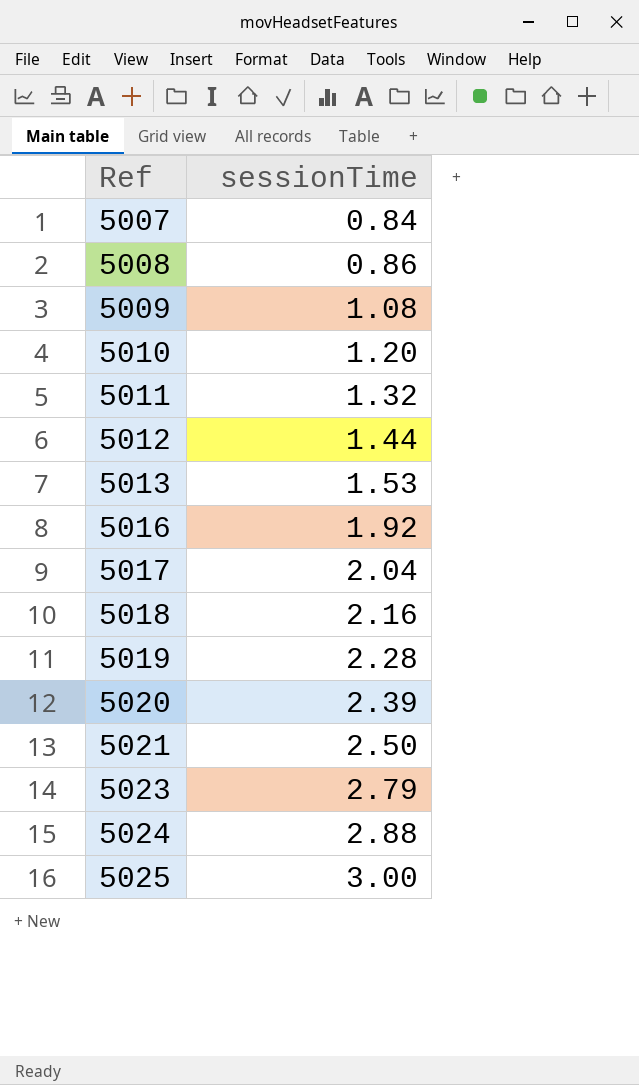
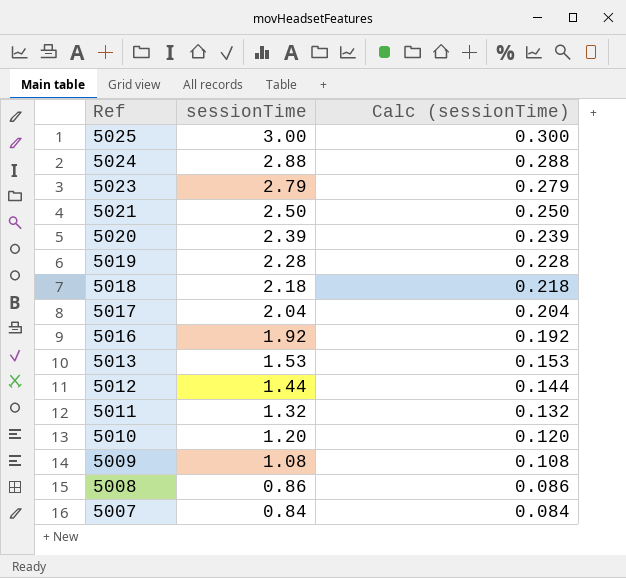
row order: Ref ascending -> Ref descending
column Calc (sessionTime) | formula: none -> [sessionTime] * 0.1
5018 | sessionTime: 2.16 -> 2.18

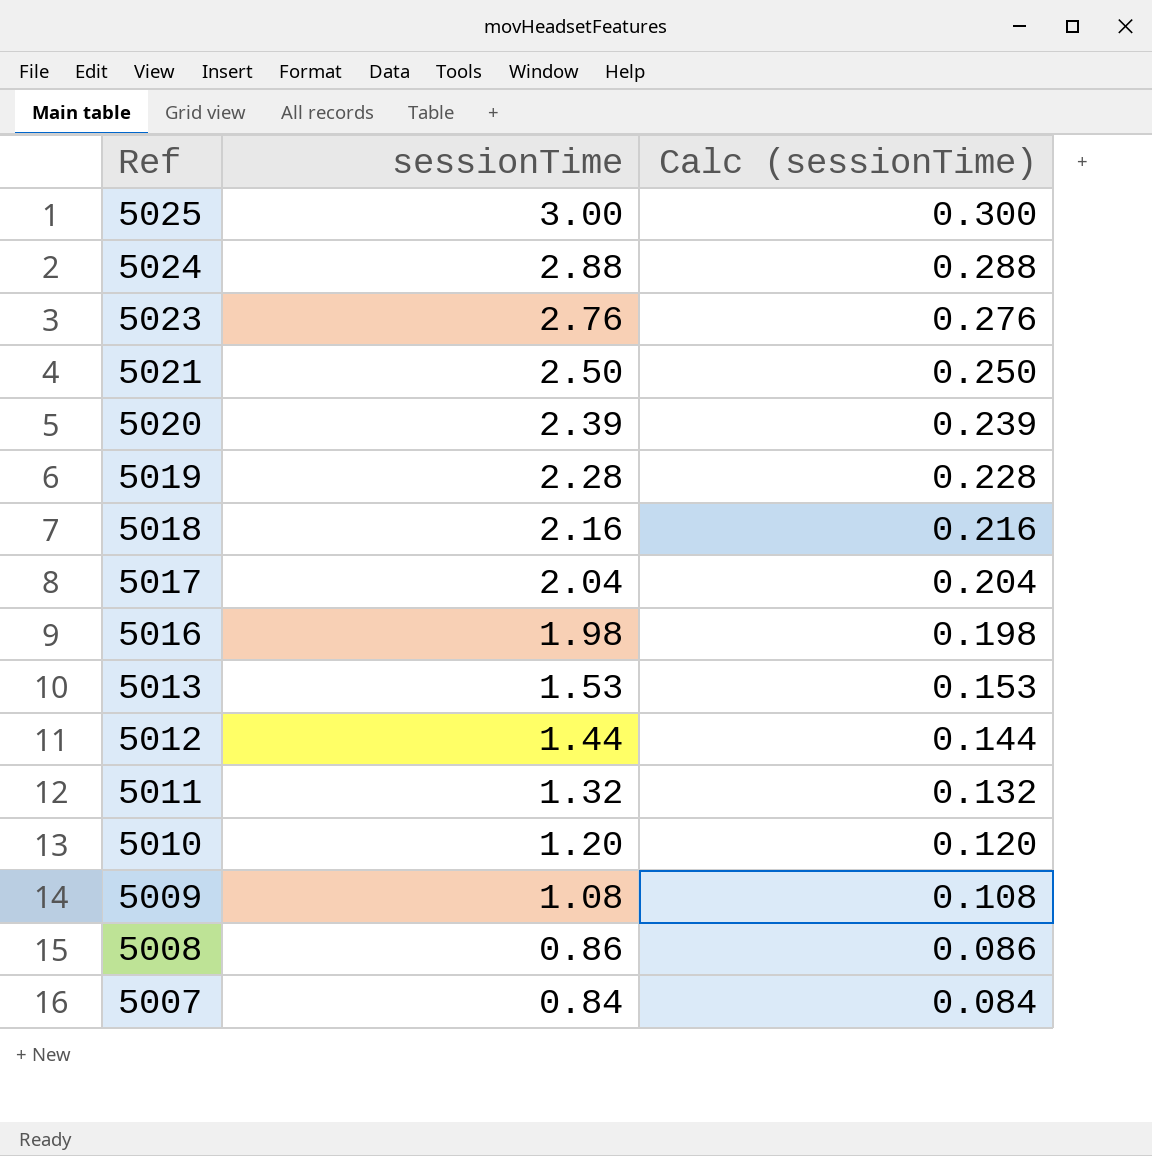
5023 | sessionTime: 2.79 -> 2.76
5023 | Calc (sessionTime): 0.279 -> 0.276
5018 | sessionTime: 2.18 -> 2.16
5018 | Calc (sessionTime): 0.218 -> 0.216
5016 | sessionTime: 1.92 -> 1.98
5016 | Calc (sessionTime): 0.192 -> 0.198

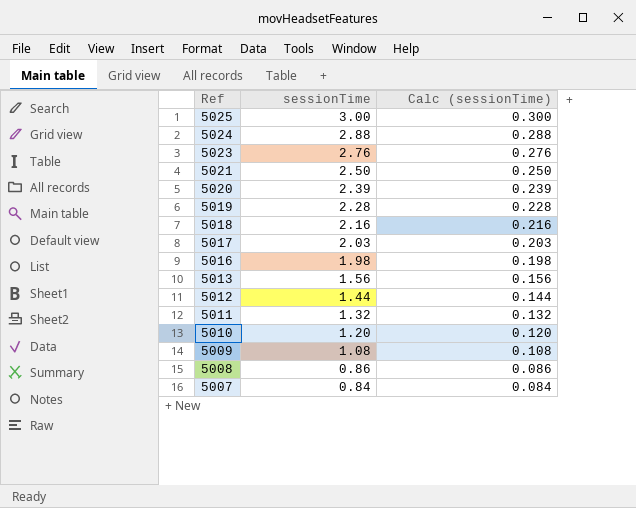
5017 | sessionTime: 2.04 -> 2.03
5017 | Calc (sessionTime): 0.204 -> 0.203
5013 | sessionTime: 1.53 -> 1.56
5013 | Calc (sessionTime): 0.153 -> 0.156

